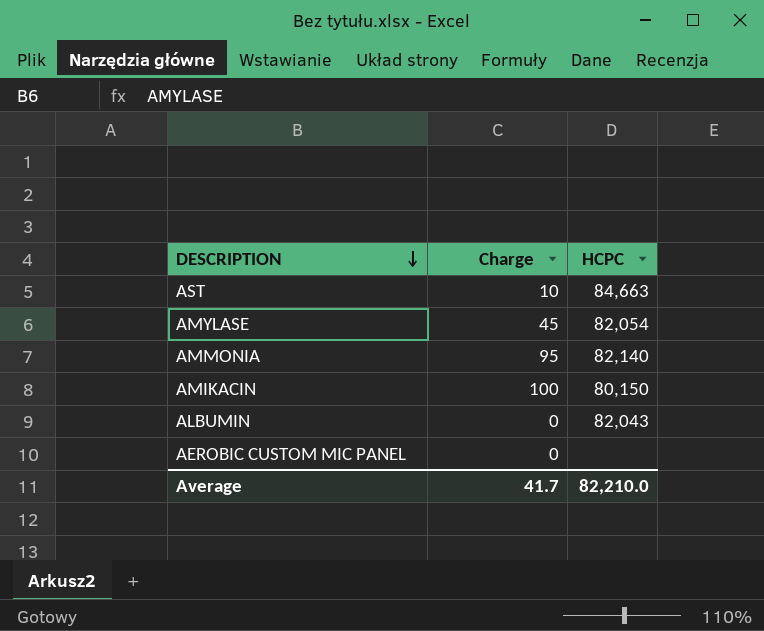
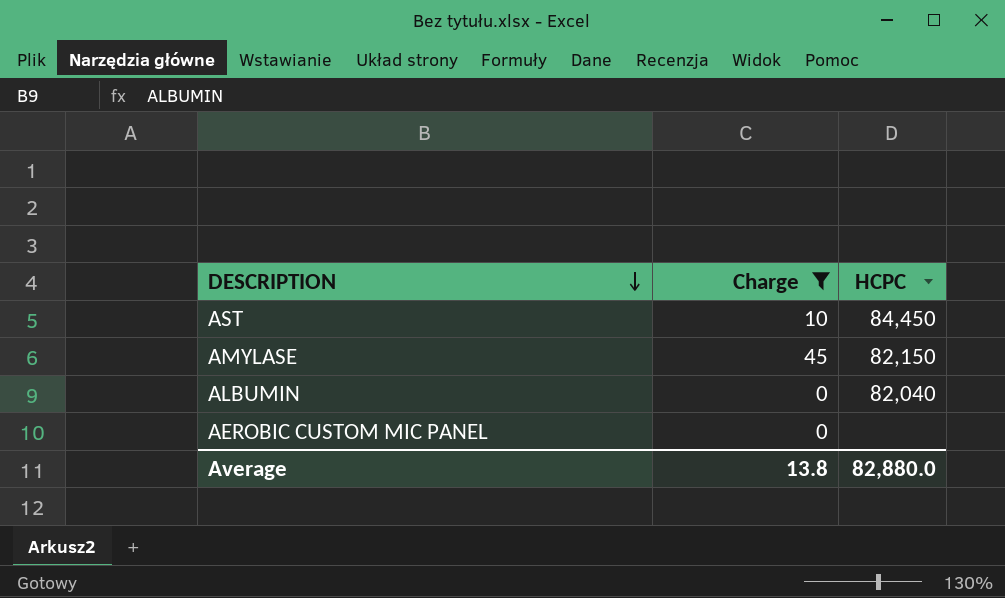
filter: none -> Charge <= 45
AST | HCPC: 84,663 -> 84,450
AMYLASE | HCPC: 82,054 -> 82,150
ALBUMIN | HCPC: 82,043 -> 82,040
Average | Charge: 41.7 -> 13.8
Average | HCPC: 82,210.0 -> 82,880.0

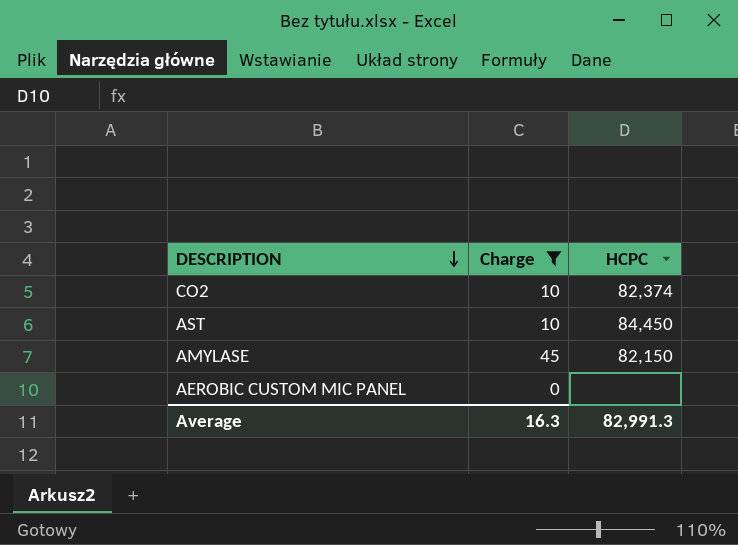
row ALBUMIN: 0 | 82,040 -> none
row CO2: none -> 10 | 82,374
Average | Charge: 13.8 -> 16.3
Average | HCPC: 82,880.0 -> 82,991.3

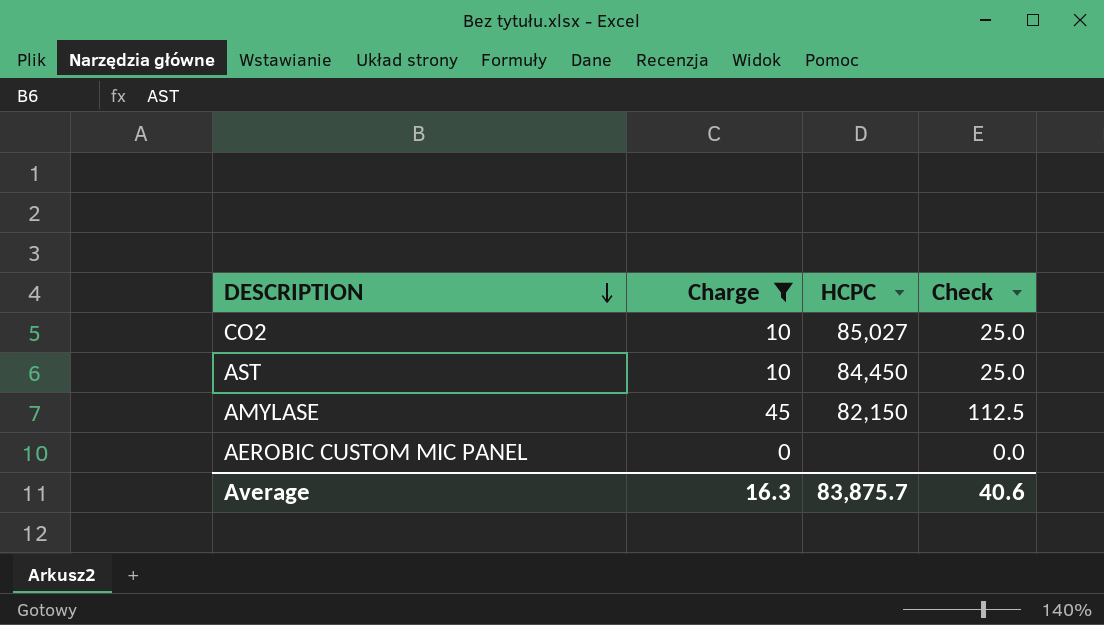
column Check | formula: none -> [Charge] * 2.5
CO2 | HCPC: 82,374 -> 85,027
Average | HCPC: 82,991.3 -> 83,875.7

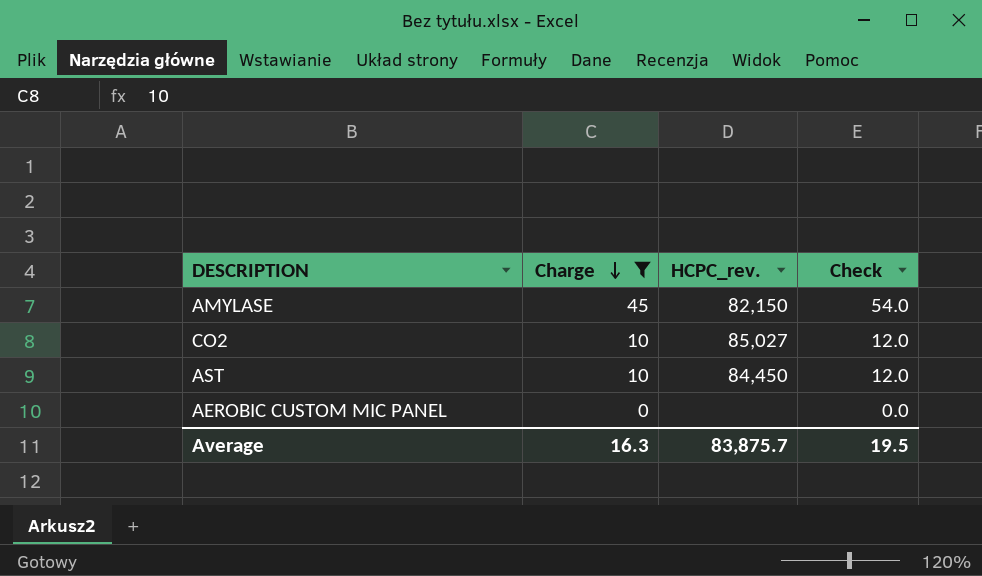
row order: DESCRIPTION descending -> Charge descending
column name: HCPC -> HCPC_rev.
column Check | formula: [Charge] * 2.5 -> [Charge] * 1.2
Average | Check: 40.6 -> 19.5

